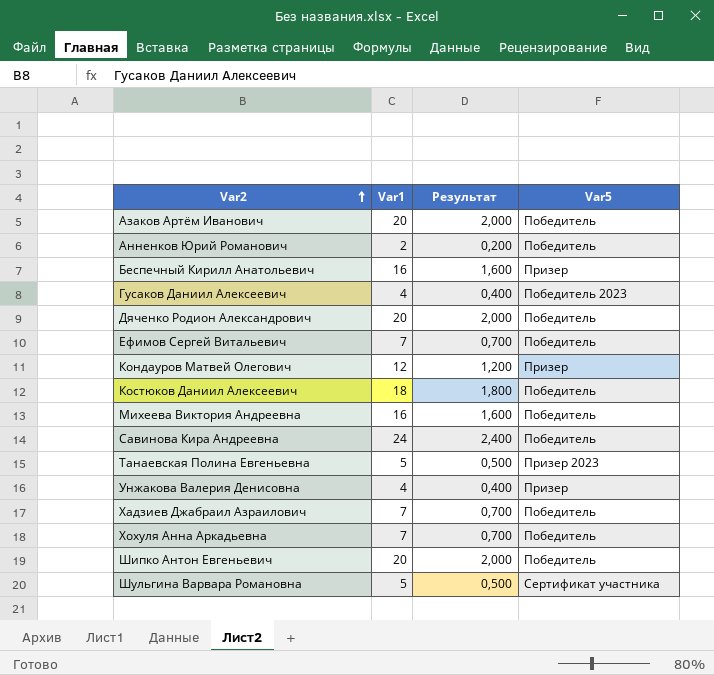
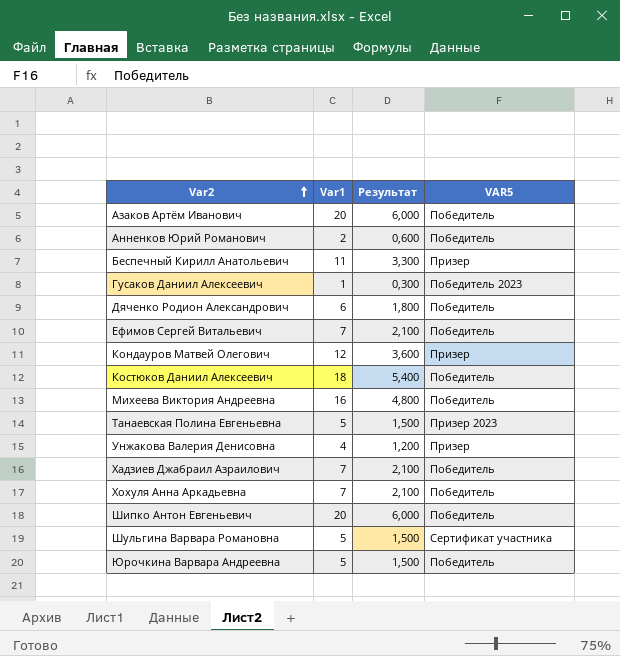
column Результат | formula: [Var1] * 0,1 -> [Var1] * 0,3
column name: Var5 -> VAR5
row Савинова Кира Андреевна: 24 | 2,400 | Победитель -> none
Беспечный Кирилл Анатольевич | Var1: 16 -> 11
Гусаков Даниил Алексеевич | Var1: 4 -> 1
Дяченко Родион Александрович | Var1: 20 -> 6
row Юрочкина Варвара Андреевна: none -> 5 | 1,500 | Победитель

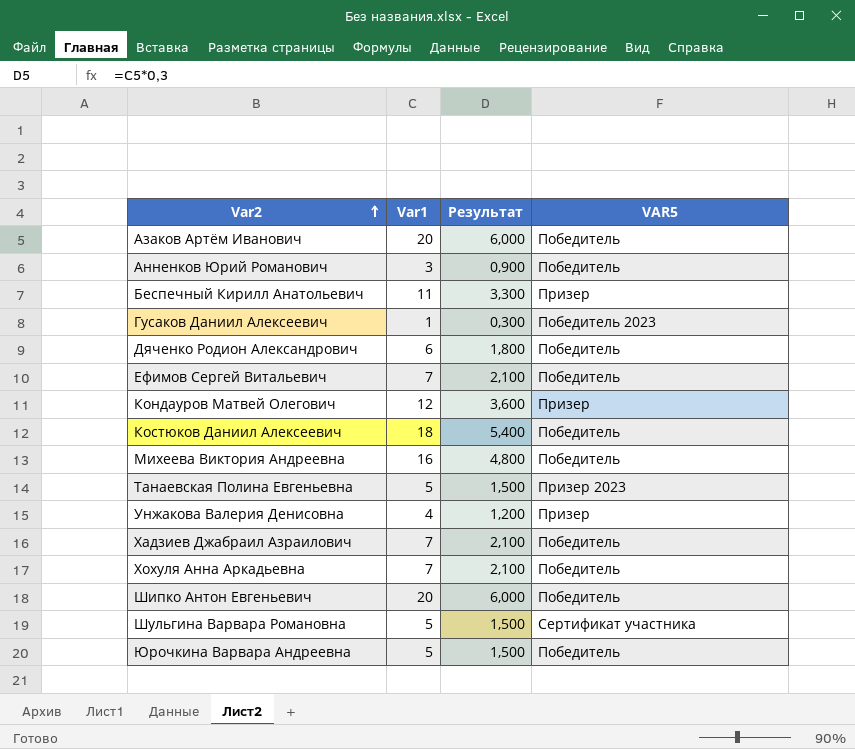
Анненков Юрий Романович | Var1: 2 -> 3
Анненков Юрий Романович | Результат: 0,600 -> 0,900

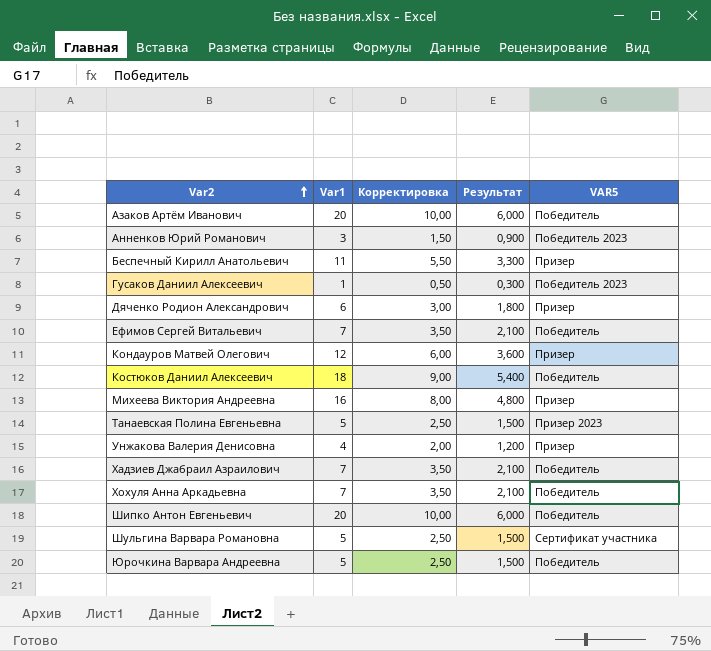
column Корректировка | formula: none -> [Var1] * 0,5
Анненков Юрий Романович | VAR5: Победитель -> Победитель 2023
Дяченко Родион Александрович | VAR5: Победитель -> Призер
Михеева Виктория Андреевна | VAR5: Победитель -> Призер

